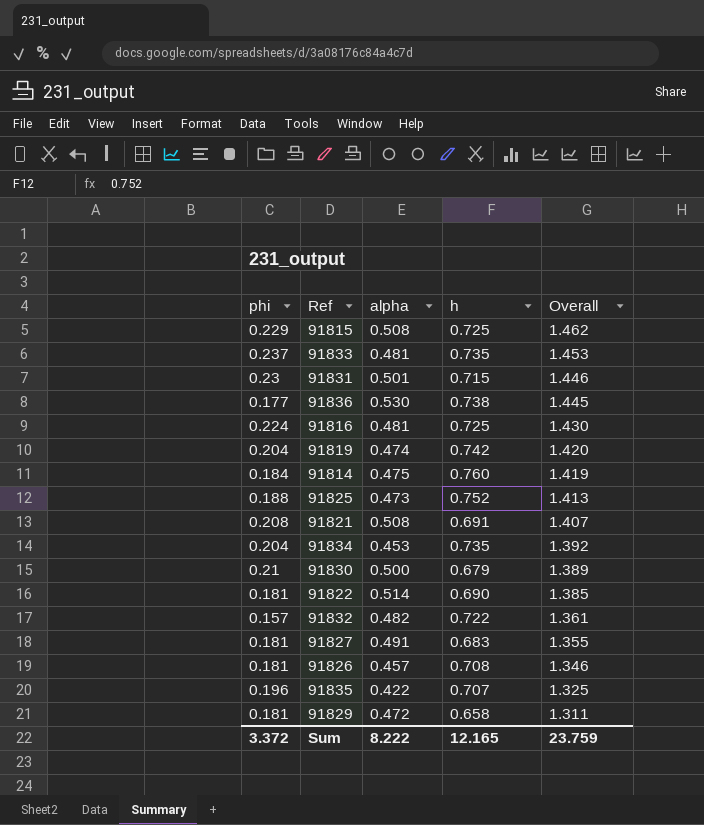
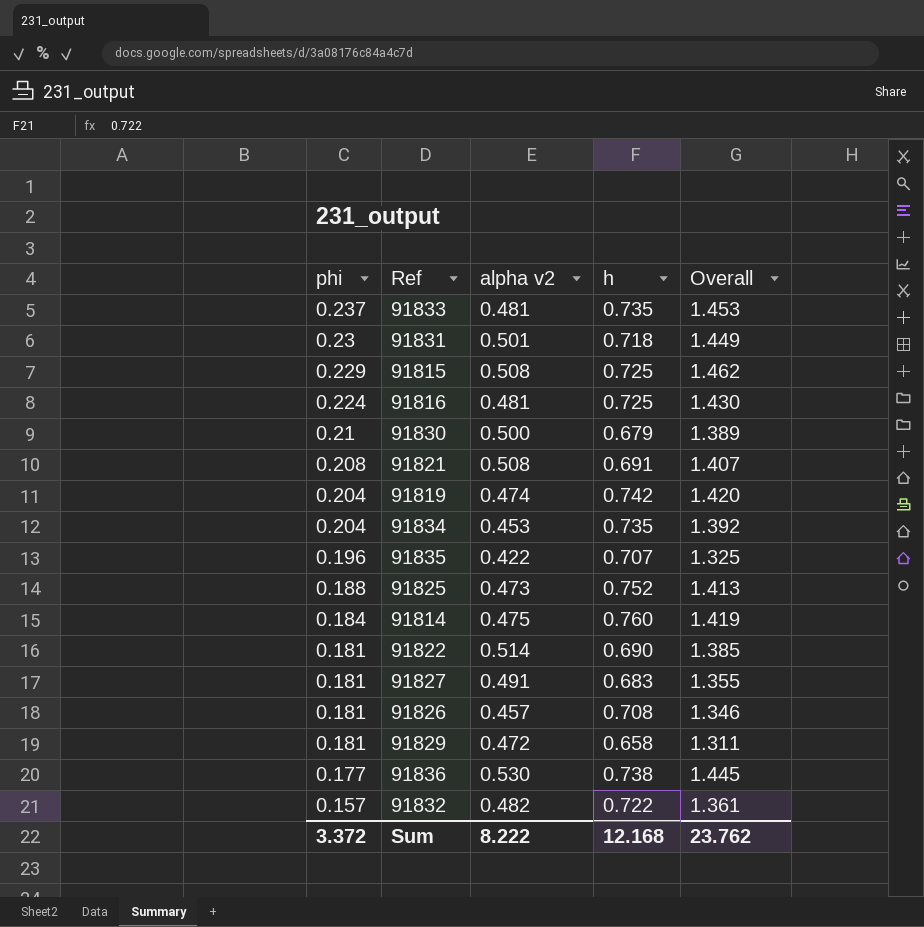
row order: Overall descending -> phi descending
column name: alpha -> alpha v2
91831 | h: 0.715 -> 0.718
91831 | Overall: 1.446 -> 1.449
Sum | h: 12.165 -> 12.168
Sum | Overall: 23.759 -> 23.762

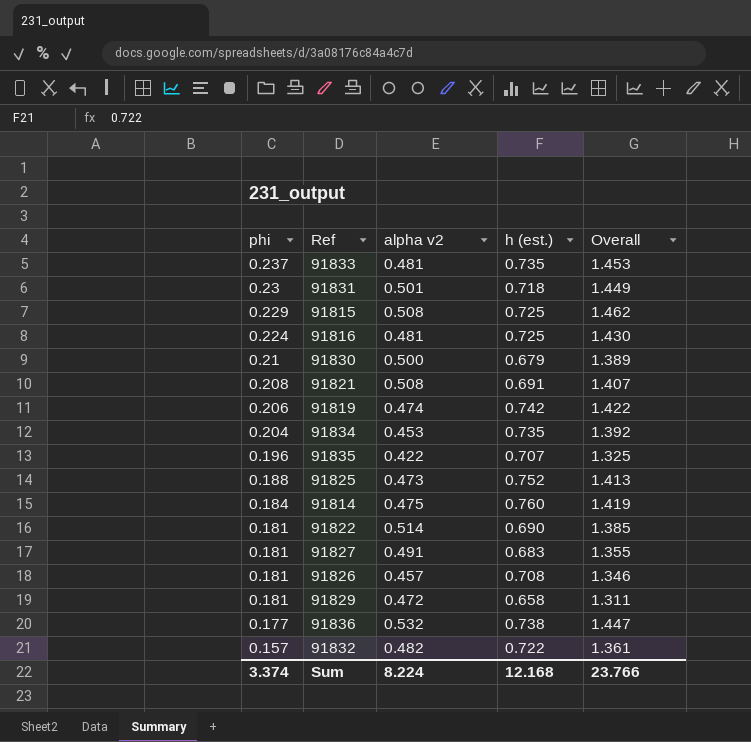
column name: h -> h (est.)
91819 | phi: 0.204 -> 0.206
91819 | Overall: 1.420 -> 1.422
91836 | alpha v2: 0.530 -> 0.532
91836 | Overall: 1.445 -> 1.447
Sum | phi: 3.372 -> 3.374
Sum | alpha v2: 8.222 -> 8.224
Sum | Overall: 23.762 -> 23.766

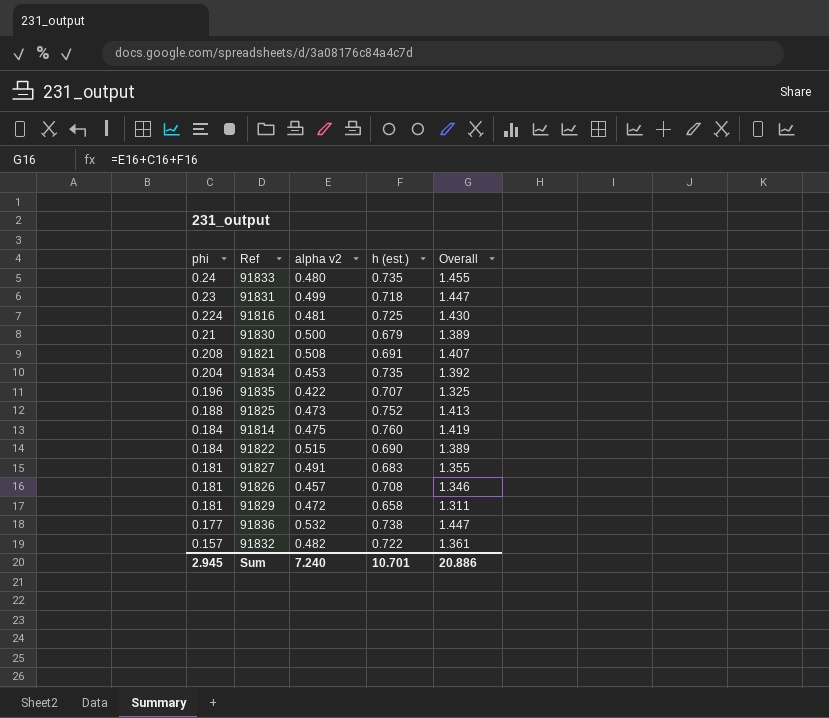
row 91815: 0.229 | 0.508 | 0.725 | 1.462 -> none
row 91819: 0.206 | 0.474 | 0.742 | 1.422 -> none
91833 | phi: 0.237 -> 0.24
91833 | alpha v2: 0.481 -> 0.480
91833 | Overall: 1.453 -> 1.455
91831 | alpha v2: 0.501 -> 0.499
91831 | Overall: 1.449 -> 1.447
91822 | phi: 0.181 -> 0.184
91822 | alpha v2: 0.514 -> 0.515
91822 | Overall: 1.385 -> 1.389
Sum | phi: 3.374 -> 2.945
Sum | alpha v2: 8.224 -> 7.240
Sum | h (est.): 12.168 -> 10.701
Sum | Overall: 23.766 -> 20.886

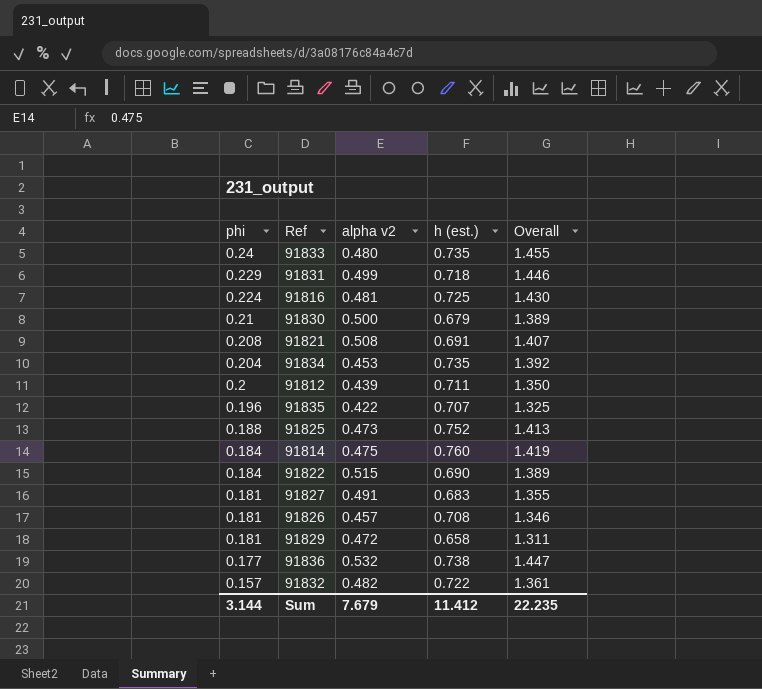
91831 | phi: 0.23 -> 0.229
91831 | Overall: 1.447 -> 1.446
row 91812: none -> 0.2 | 0.439 | 0.711 | 1.350
Sum | phi: 2.945 -> 3.144
Sum | alpha v2: 7.240 -> 7.679
Sum | h (est.): 10.701 -> 11.412
Sum | Overall: 20.886 -> 22.235

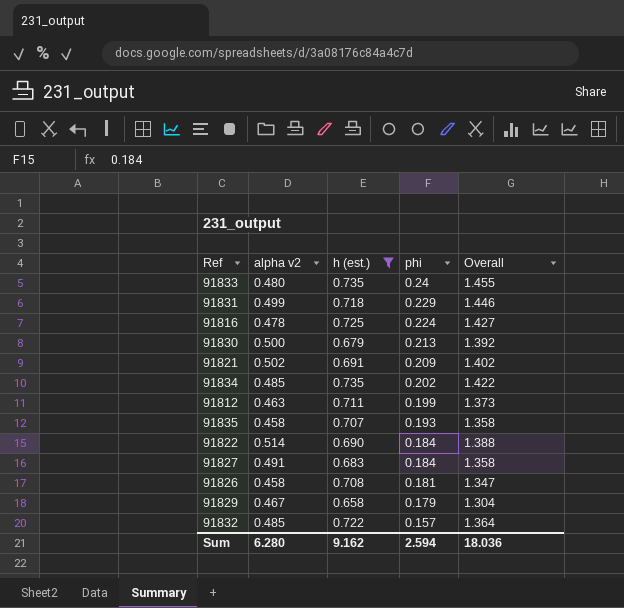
filter: none -> h (est.) <= 0.735
column phi | position: 1 -> 4
91816 | alpha v2: 0.481 -> 0.478
91816 | Overall: 1.430 -> 1.427
91830 | phi: 0.21 -> 0.213
91830 | Overall: 1.389 -> 1.392
91821 | alpha v2: 0.508 -> 0.502
91821 | phi: 0.208 -> 0.209
91821 | Overall: 1.407 -> 1.402
91834 | alpha v2: 0.453 -> 0.485
91834 | phi: 0.204 -> 0.202
91834 | Overall: 1.392 -> 1.422
91812 | alpha v2: 0.439 -> 0.463
91812 | phi: 0.2 -> 0.199
91812 | Overall: 1.350 -> 1.373
91835 | alpha v2: 0.422 -> 0.458
91835 | phi: 0.196 -> 0.193
91835 | Overall: 1.325 -> 1.358
91822 | alpha v2: 0.515 -> 0.514
91822 | Overall: 1.389 -> 1.388
91827 | phi: 0.181 -> 0.184
91827 | Overall: 1.355 -> 1.358
91826 | alpha v2: 0.457 -> 0.458
91826 | Overall: 1.346 -> 1.347
91829 | alpha v2: 0.472 -> 0.467
91829 | phi: 0.181 -> 0.179
91829 | Overall: 1.311 -> 1.304
91832 | alpha v2: 0.482 -> 0.485
91832 | Overall: 1.361 -> 1.364
Sum | alpha v2: 7.679 -> 6.280
Sum | h (est.): 11.412 -> 9.162
Sum | phi: 3.144 -> 2.594
Sum | Overall: 22.235 -> 18.036

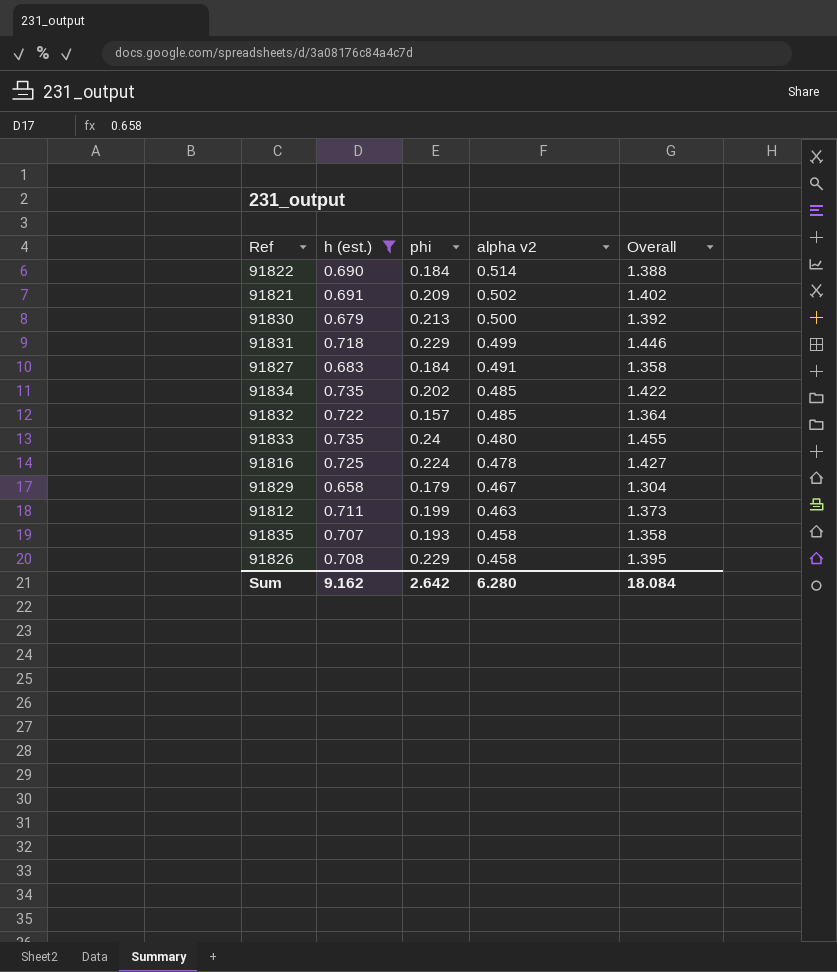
row order: phi descending -> alpha v2 descending
column alpha v2 | position: 2 -> 4
91826 | phi: 0.181 -> 0.229
91826 | Overall: 1.347 -> 1.395
Sum | phi: 2.594 -> 2.642
Sum | Overall: 18.036 -> 18.084

